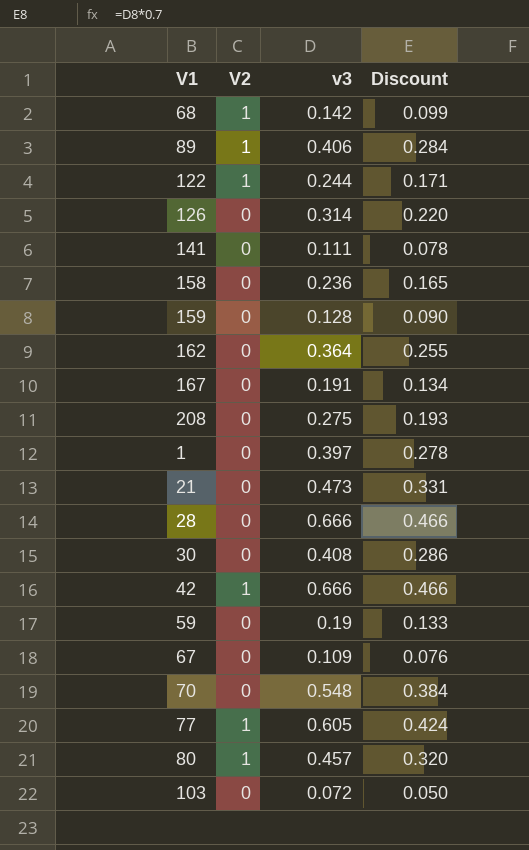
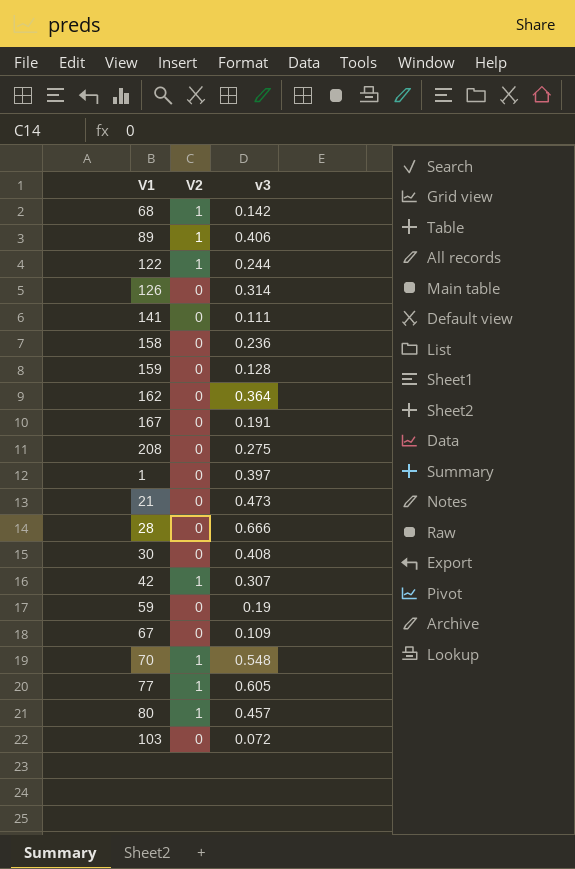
column Discount | formula: [v3] * 0.7 -> none
42 | v3: 0.666 -> 0.307
70 | V2: 0 -> 1

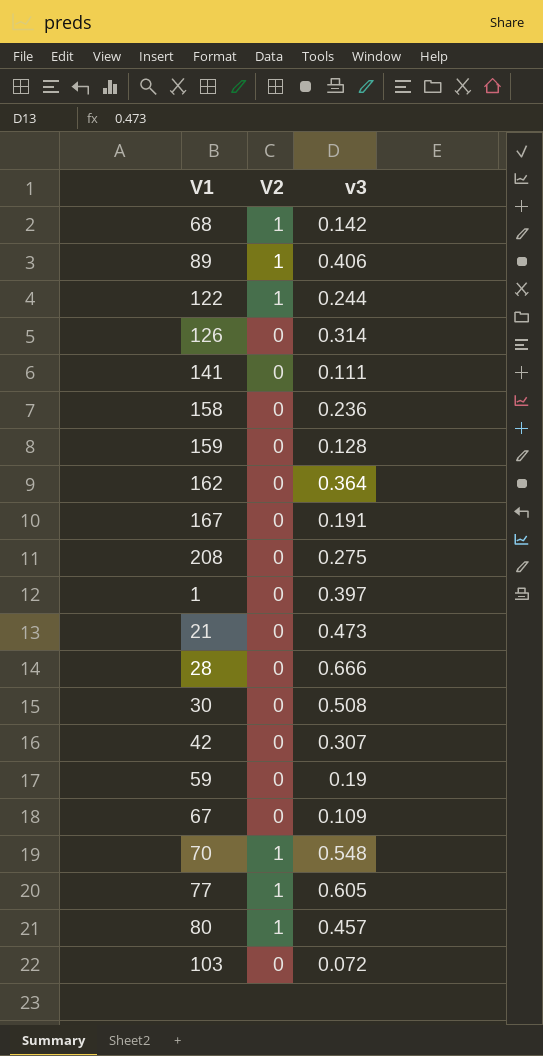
30 | v3: 0.408 -> 0.508
42 | V2: 1 -> 0

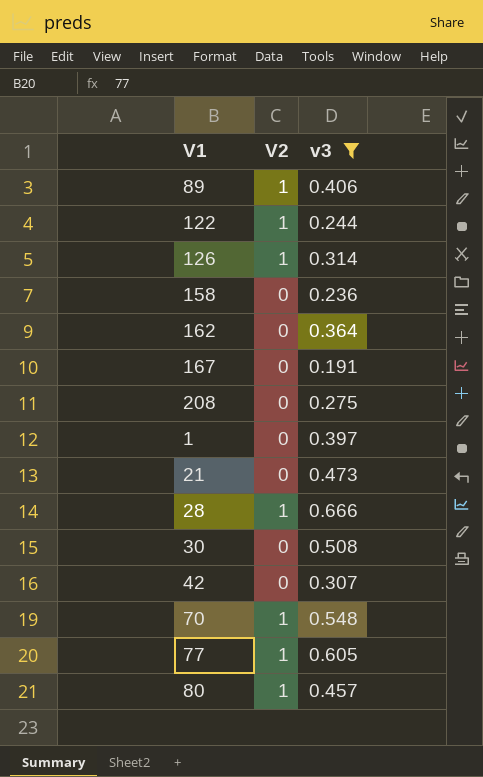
filter: none -> v3 >= 0.191
126 | V2: 0 -> 1
28 | V2: 0 -> 1

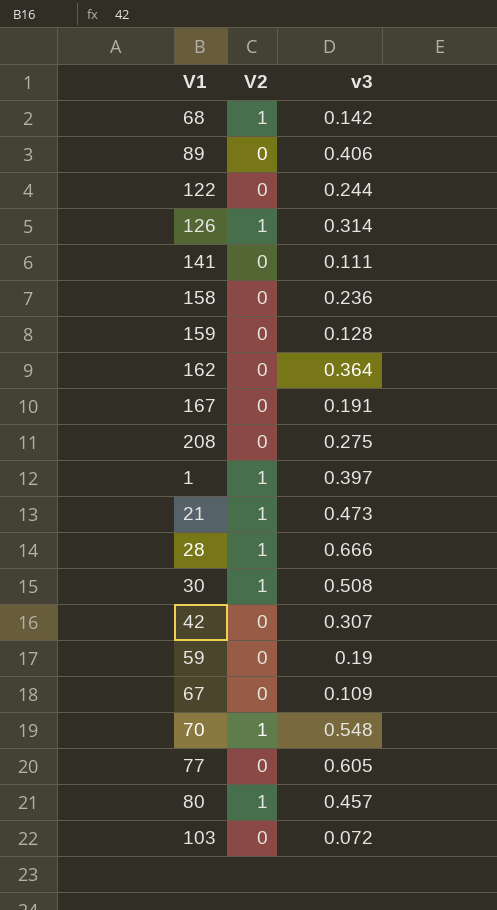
filter: v3 >= 0.191 -> none
89 | V2: 1 -> 0
122 | V2: 1 -> 0
1 | V2: 0 -> 1
21 | V2: 0 -> 1
30 | V2: 0 -> 1
77 | V2: 1 -> 0

